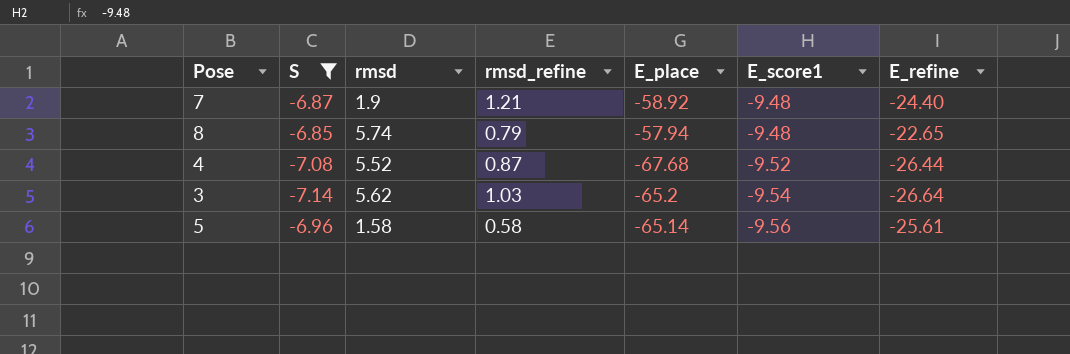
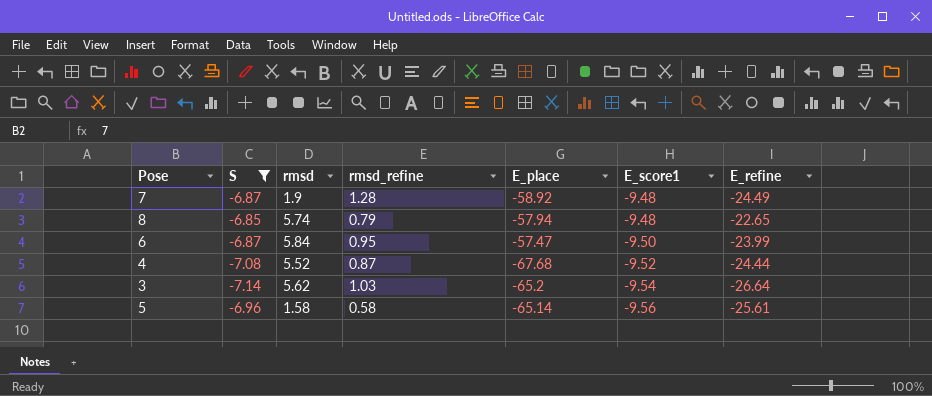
7 | rmsd_refine: 1.21 -> 1.28
7 | E_refine: -24.40 -> -24.49
row 6: none -> -6.87 | 5.84 | 0.95 | -57.47 | -9.50 | -23.99
4 | E_refine: -26.44 -> -24.44

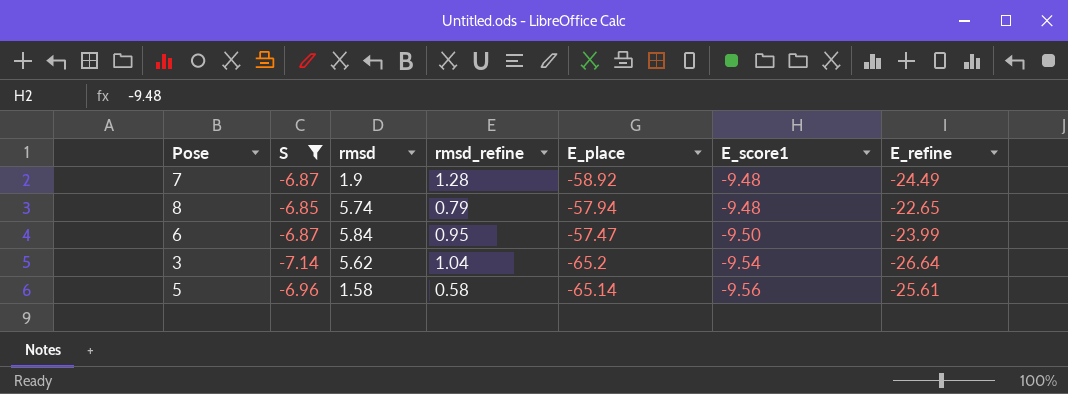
row 4: -7.08 | 5.52 | 0.87 | -67.68 | -9.52 | -24.44 -> none
3 | rmsd_refine: 1.03 -> 1.04

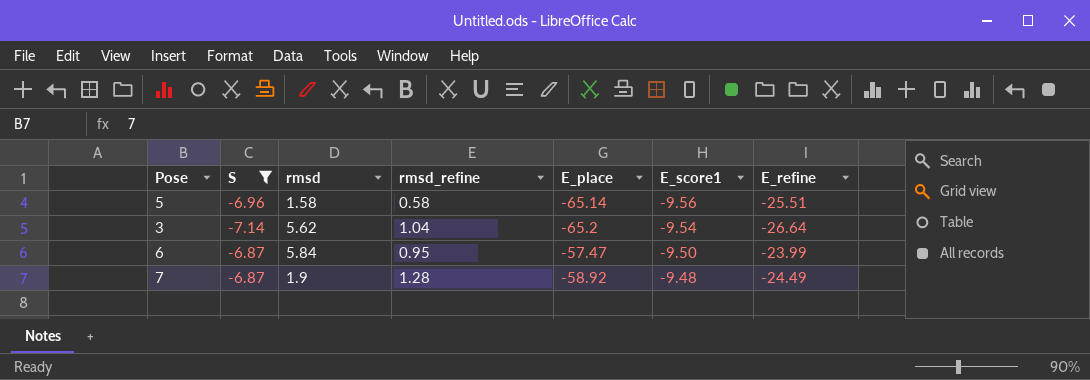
row order: E_score1 descending -> E_score1 ascending
row 8: -6.85 | 5.74 | 0.79 | -57.94 | -9.48 | -22.65 -> none
5 | E_refine: -25.61 -> -25.51

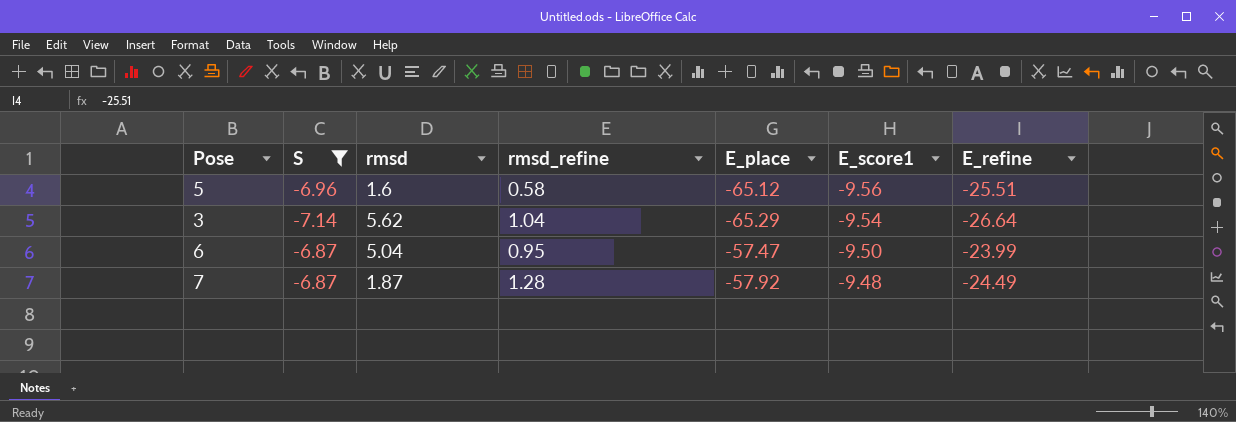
5 | rmsd: 1.58 -> 1.6
5 | E_place: -65.14 -> -65.12
3 | E_place: -65.2 -> -65.29
6 | rmsd: 5.84 -> 5.04
7 | rmsd: 1.9 -> 1.87
7 | E_place: -58.92 -> -57.92

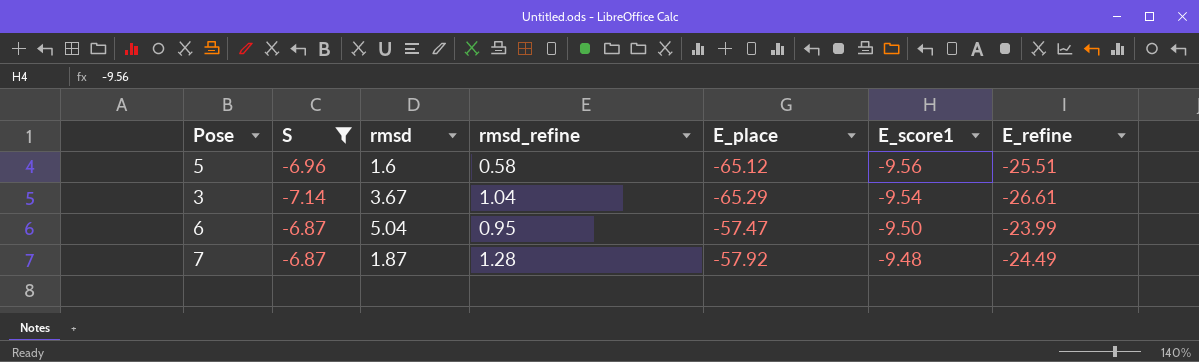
3 | rmsd: 5.62 -> 3.67
3 | E_refine: -26.64 -> -26.61

